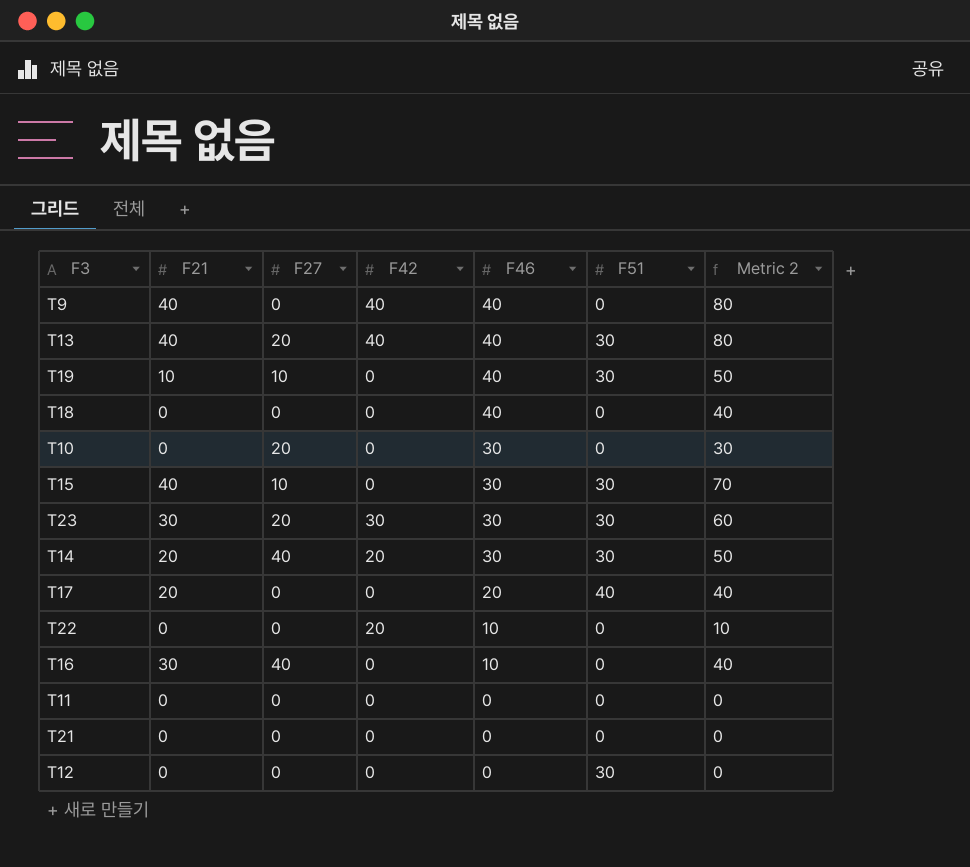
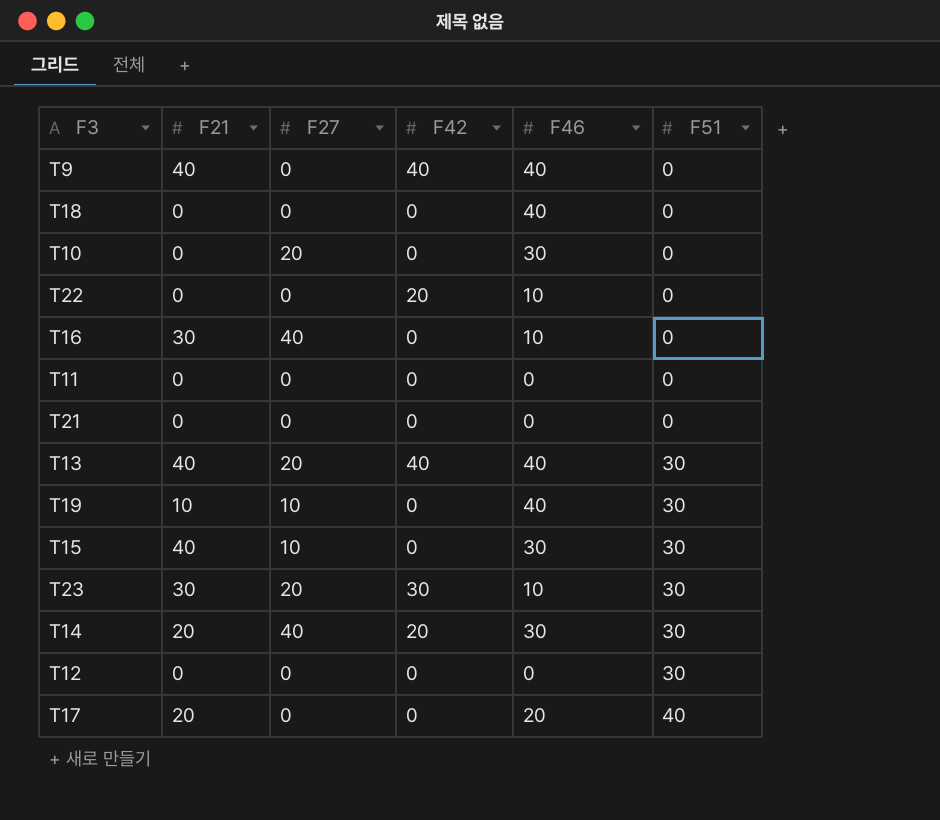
row order: F46 descending -> F51 ascending
column Metric 2 | formula: [F21] + [F46] -> none
T23 | F46: 30 -> 10

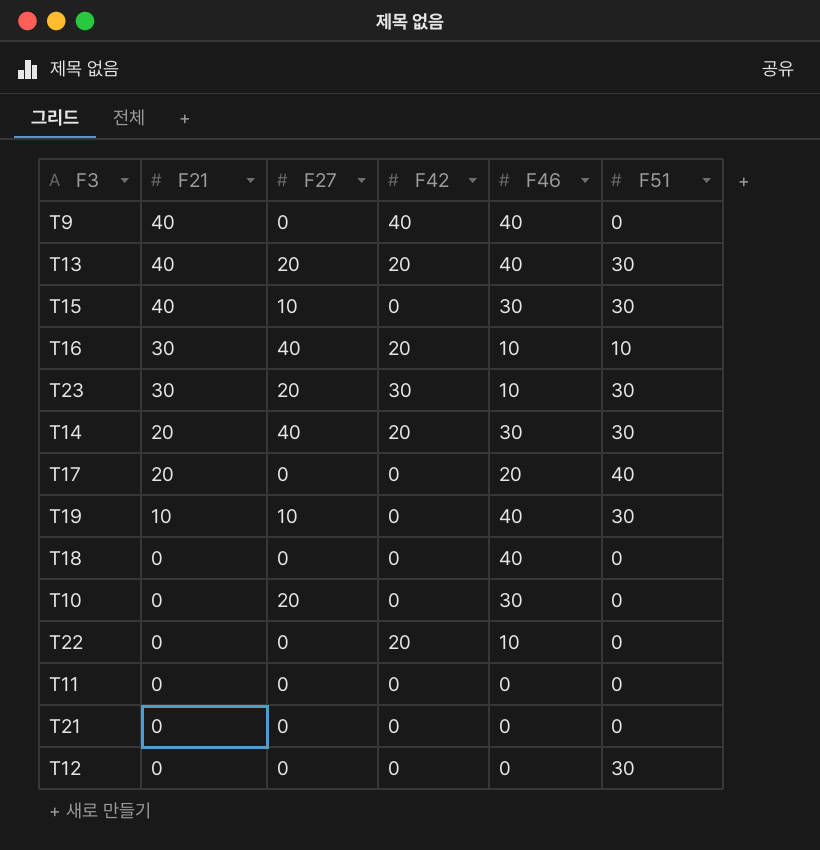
row order: F51 ascending -> F21 descending
T13 | F42: 40 -> 20
T16 | F42: 0 -> 20
T16 | F51: 0 -> 10

